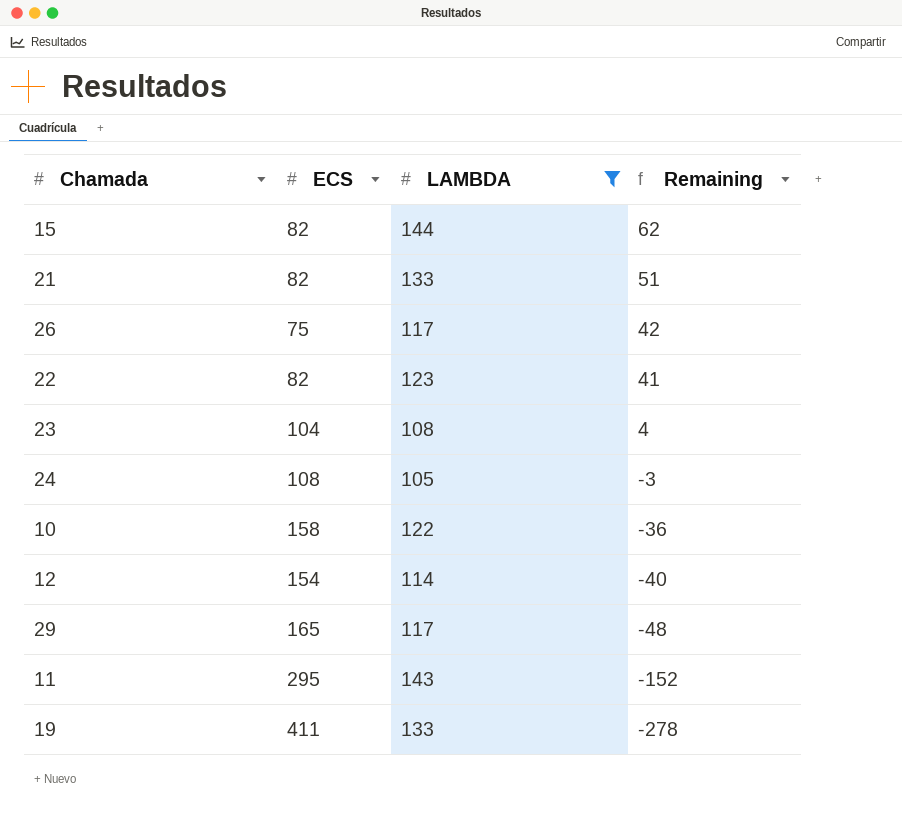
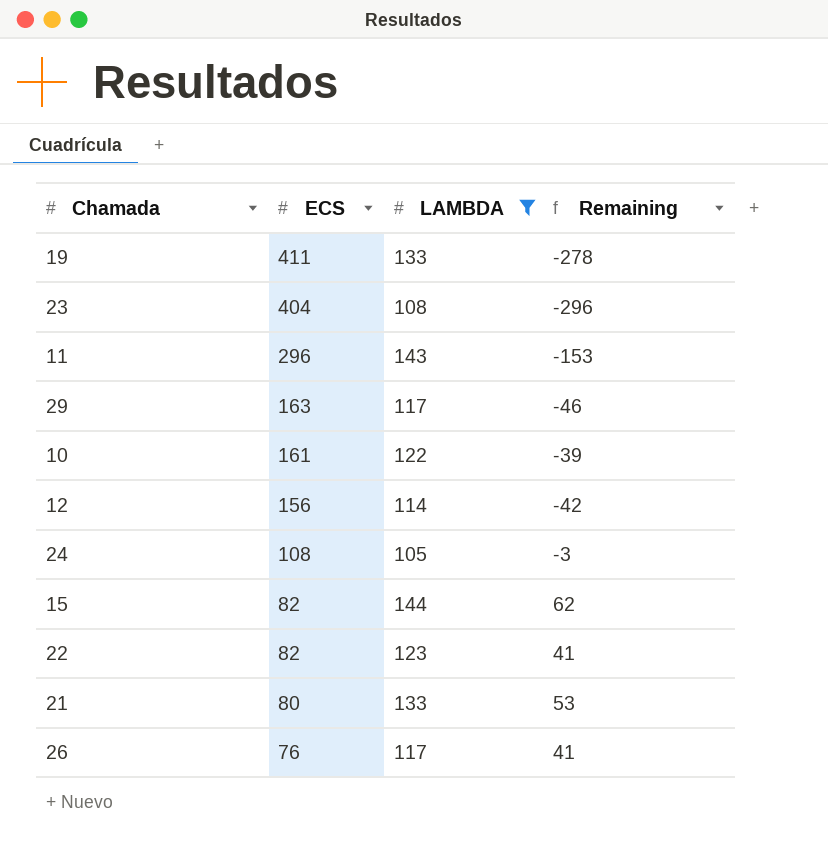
row order: Remaining descending -> ECS descending
23 | ECS: 104 -> 404
23 | Remaining: 4 -> -296
11 | ECS: 295 -> 296
11 | Remaining: -152 -> -153
29 | ECS: 165 -> 163
29 | Remaining: -48 -> -46
10 | ECS: 158 -> 161
10 | Remaining: -36 -> -39
12 | ECS: 154 -> 156
12 | Remaining: -40 -> -42
21 | ECS: 82 -> 80
21 | Remaining: 51 -> 53
26 | ECS: 75 -> 76
26 | Remaining: 42 -> 41

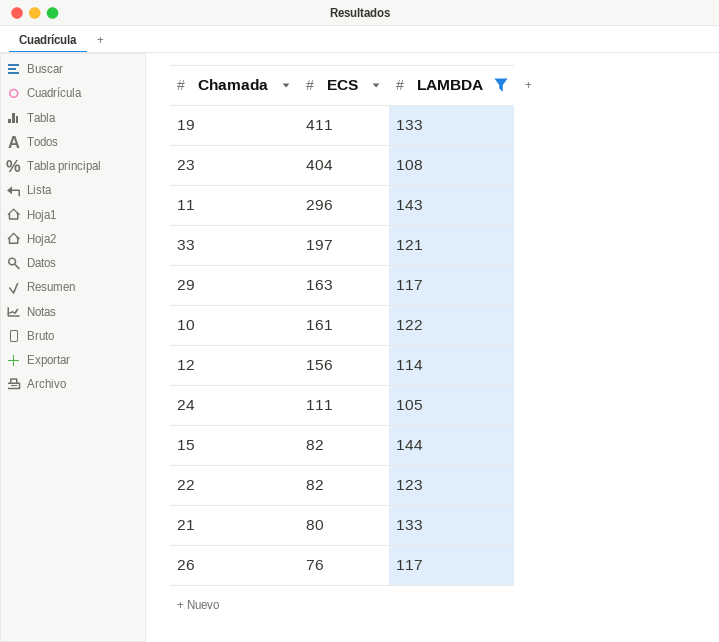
column Remaining | formula: [LAMBDA] - [ECS] -> none
row 33: none -> 197 | 121
24 | ECS: 108 -> 111

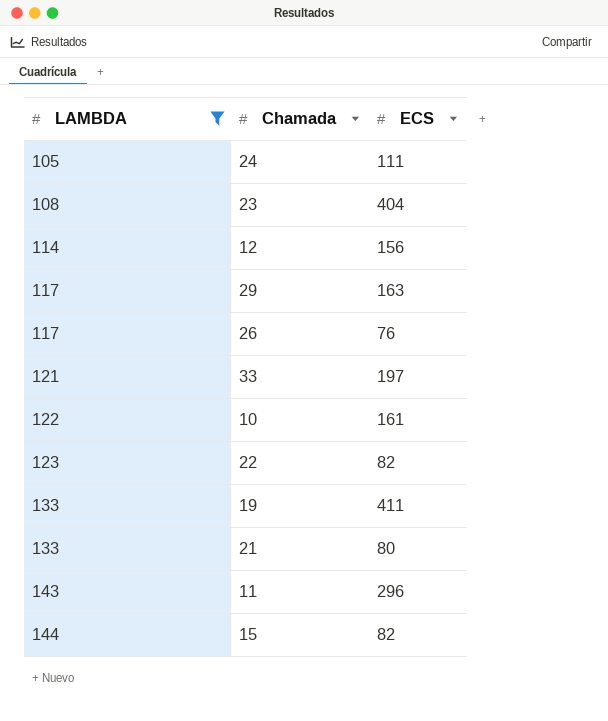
row order: ECS descending -> LAMBDA ascending
column LAMBDA | position: 3 -> 1

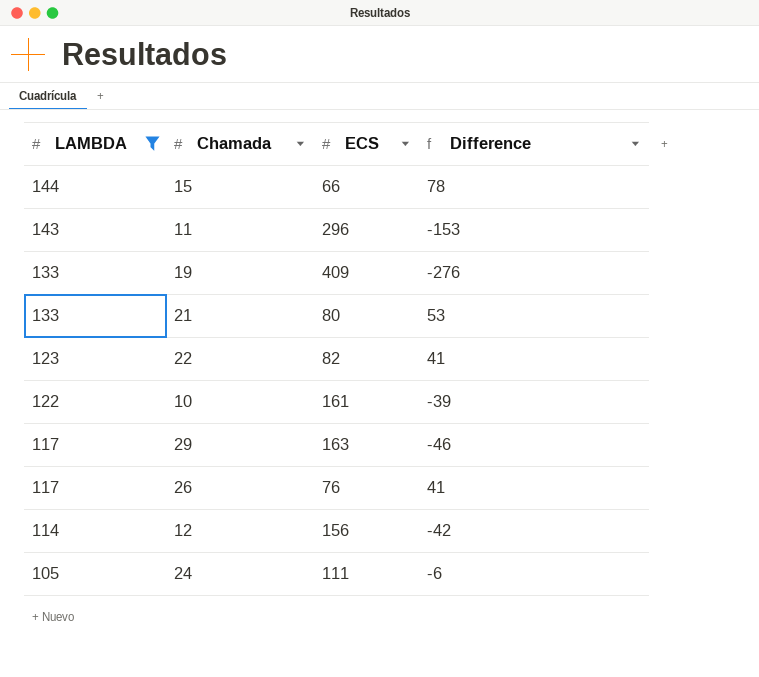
row order: LAMBDA ascending -> LAMBDA descending
column Difference | formula: none -> [LAMBDA] - [ECS]
row 23: 108 | 404 -> none
row 33: 121 | 197 -> none
15 | ECS: 82 -> 66
19 | ECS: 411 -> 409

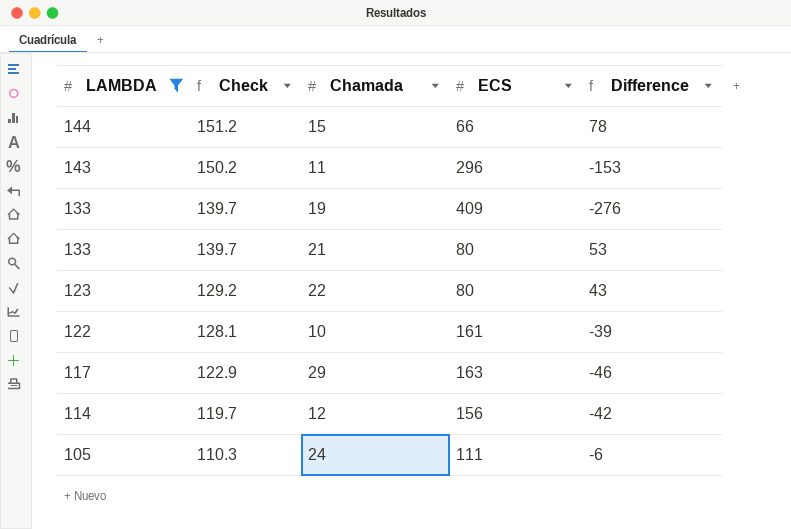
column Check | formula: none -> [LAMBDA] * 1.05
row 26: 117 | 76 | 41 -> none
22 | ECS: 82 -> 80
22 | Difference: 41 -> 43

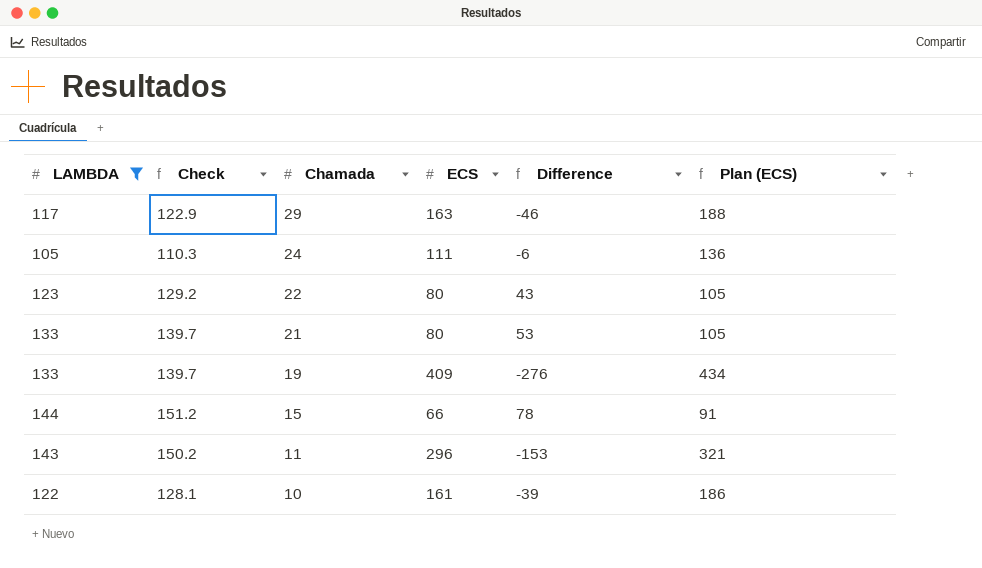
row order: LAMBDA descending -> Chamada descending
column Plan (ECS) | formula: none -> [ECS] + 25
row 12: 114 | 119.7 | 156 | -42 -> none

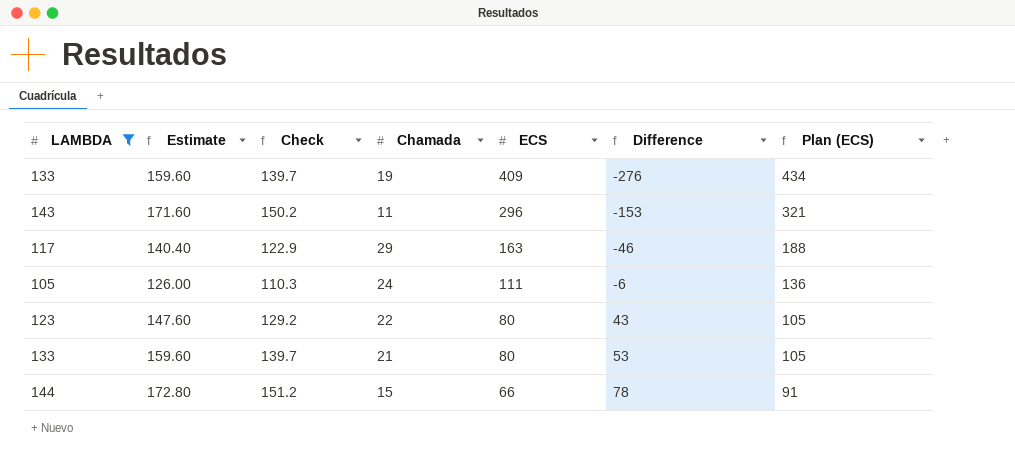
row order: Chamada descending -> ECS descending
column Estimate | formula: none -> [LAMBDA] * 1.2
row 10: 122 | 128.1 | 161 | -39 | 186 -> none

